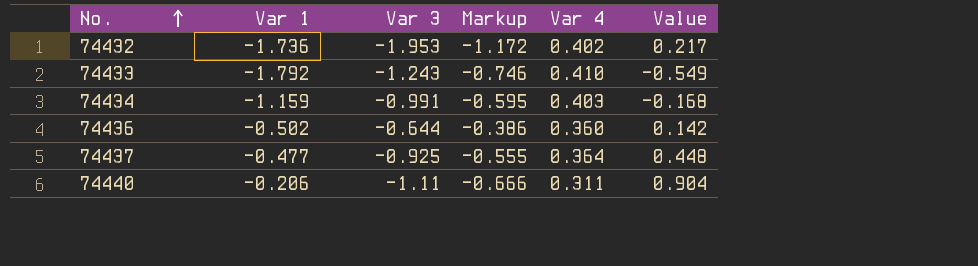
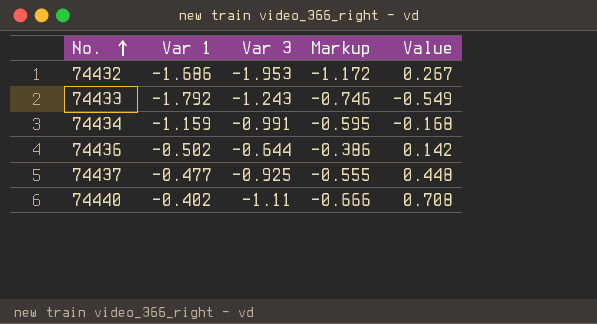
column Var 4 | position: 5 -> none
74432 | Var 1: -1.736 -> -1.686
74432 | Value: 0.217 -> 0.267
74440 | Var 1: -0.206 -> -0.402
74440 | Value: 0.904 -> 0.708

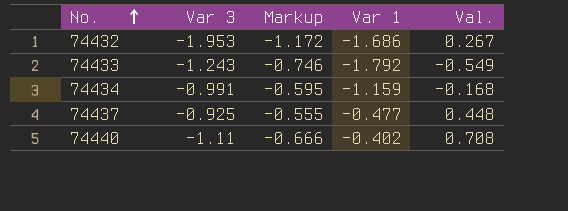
column Var 1 | position: 2 -> 4
column name: Value -> Val.
row 74436: -0.502 | -0.644 | -0.386 | 0.142 -> none

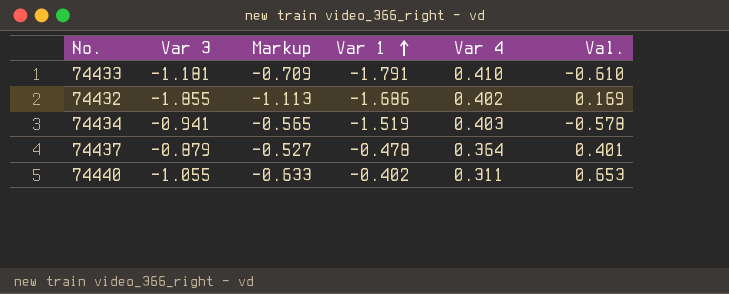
row order: No. ascending -> Var 1 ascending
column Var 4 | position: none -> 5
74433 | Var 3: -1.243 -> -1.181
74433 | Markup: -0.746 -> -0.709
74433 | Var 1: -1.792 -> -1.791
74433 | Val.: -0.549 -> -0.610
74432 | Var 3: -1.953 -> -1.855
74432 | Markup: -1.172 -> -1.113
74432 | Val.: 0.267 -> 0.169
74434 | Var 3: -0.991 -> -0.941
74434 | Markup: -0.595 -> -0.565
74434 | Var 1: -1.159 -> -1.519
74434 | Val.: -0.168 -> -0.578
74437 | Var 3: -0.925 -> -0.879
74437 | Markup: -0.555 -> -0.527
74437 | Var 1: -0.477 -> -0.478
74437 | Val.: 0.448 -> 0.401
74440 | Var 3: -1.11 -> -1.055
74440 | Markup: -0.666 -> -0.633
74440 | Val.: 0.708 -> 0.653

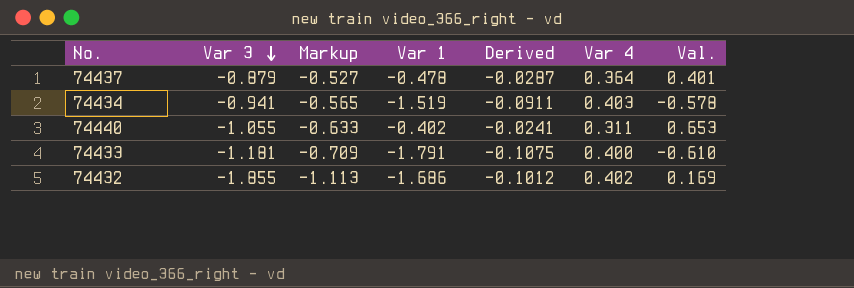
row order: Var 1 ascending -> Var 3 descending
column Derived | formula: none -> [Var 1] * 0.06
74433 | Var 4: 0.410 -> 0.400

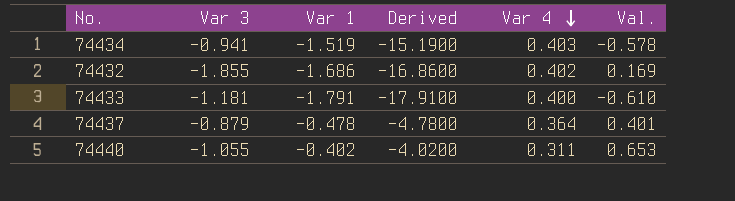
row order: Var 3 descending -> Var 4 descending
column Markup | formula: [Var 3] * 0.6 -> none
column Derived | formula: [Var 1] * 0.06 -> [Var 1] * 10

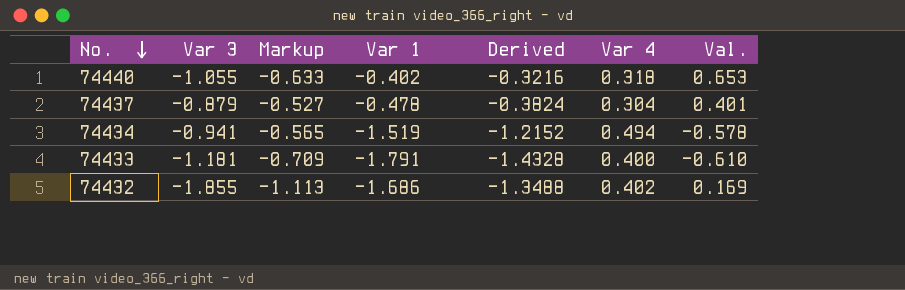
row order: Var 4 descending -> No. descending
column Markup | formula: none -> [Var 3] * 0.6
column Derived | formula: [Var 1] * 10 -> [Var 1] * 0.8
74440 | Var 4: 0.311 -> 0.318
74437 | Var 4: 0.364 -> 0.304
74434 | Var 4: 0.403 -> 0.494

